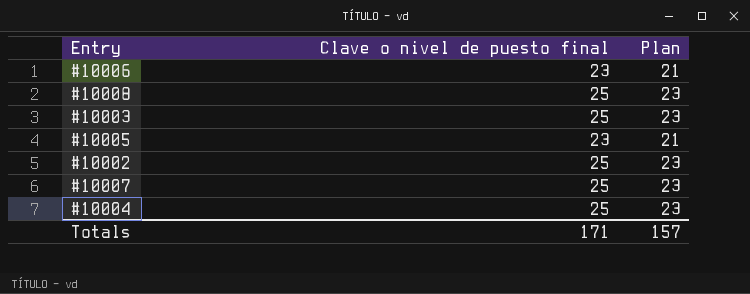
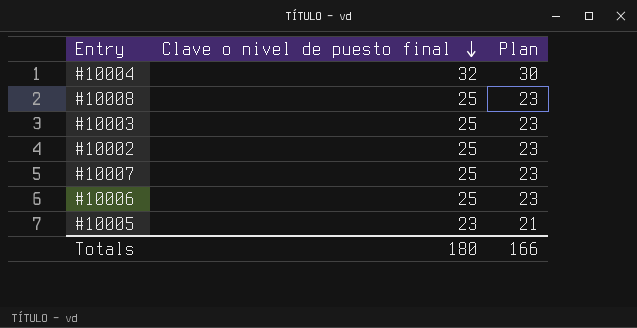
row order: none -> Clave o nivel de puesto final descending
#10004 | Clave o nivel de puesto final: 25 -> 32
#10004 | Plan: 23 -> 30
#10006 | Clave o nivel de puesto final: 23 -> 25
#10006 | Plan: 21 -> 23
Totals | Clave o nivel de puesto final: 171 -> 180
Totals | Plan: 157 -> 166

